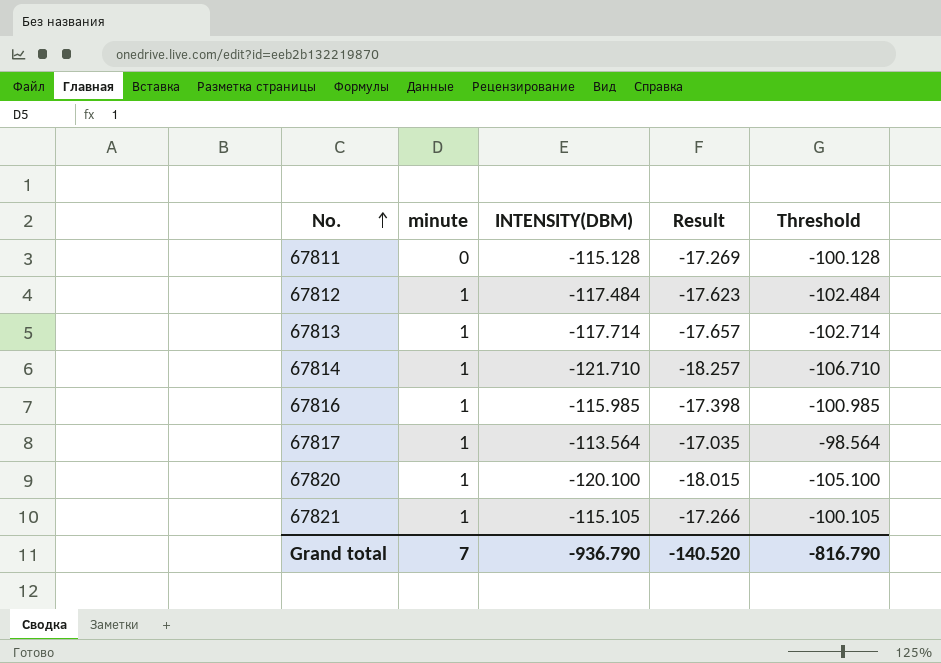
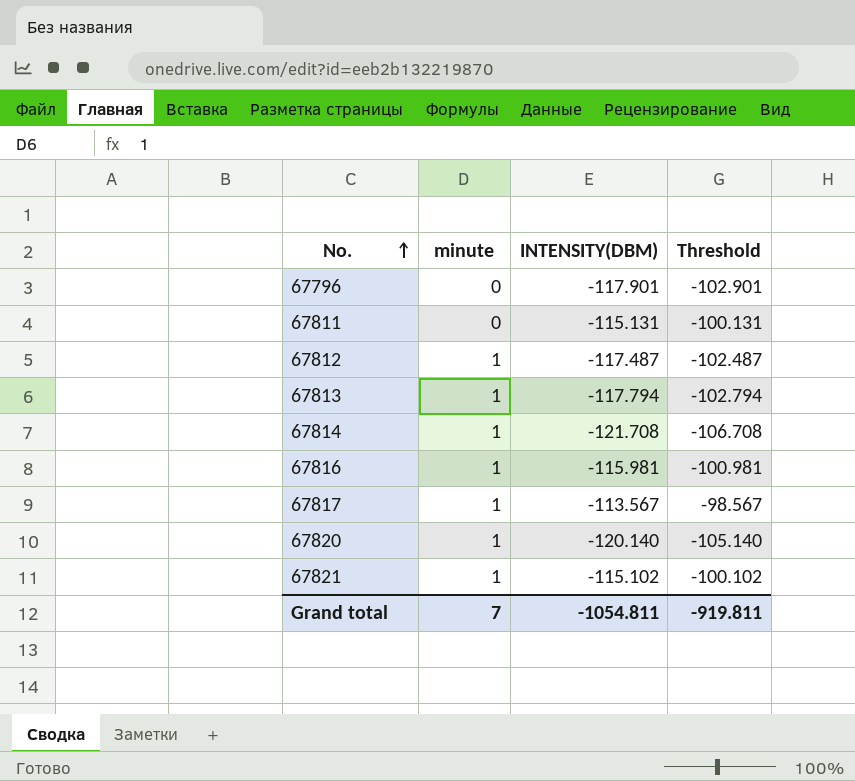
column Result | formula: [INTENSITY(DBM)] * 0.15 -> none
row 67796: none -> 0 | -117.901 | -102.901
67811 | INTENSITY(DBM): -115.128 -> -115.131
67811 | Threshold: -100.128 -> -100.131
67812 | INTENSITY(DBM): -117.484 -> -117.487
67812 | Threshold: -102.484 -> -102.487
67813 | INTENSITY(DBM): -117.714 -> -117.794
67813 | Threshold: -102.714 -> -102.794
67814 | INTENSITY(DBM): -121.710 -> -121.708
67814 | Threshold: -106.710 -> -106.708
67816 | INTENSITY(DBM): -115.985 -> -115.981
67816 | Threshold: -100.985 -> -100.981
67817 | INTENSITY(DBM): -113.564 -> -113.567
67817 | Threshold: -98.564 -> -98.567
67820 | INTENSITY(DBM): -120.100 -> -120.140
67820 | Threshold: -105.100 -> -105.140
67821 | INTENSITY(DBM): -115.105 -> -115.102
67821 | Threshold: -100.105 -> -100.102
Grand total | INTENSITY(DBM): -936.790 -> -1054.811
Grand total | Threshold: -816.790 -> -919.811

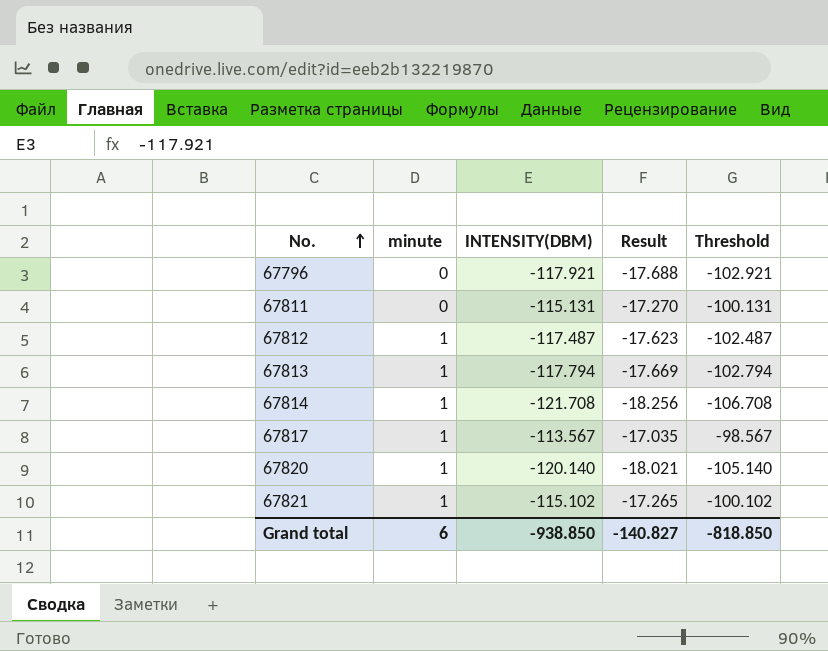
column Result | formula: none -> [INTENSITY(DBM)] * 0.15
row 67816: 1 | -115.981 | -100.981 -> none
67796 | INTENSITY(DBM): -117.901 -> -117.921
67796 | Threshold: -102.901 -> -102.921
Grand total | minute: 7 -> 6
Grand total | INTENSITY(DBM): -1054.811 -> -938.850
Grand total | Threshold: -919.811 -> -818.850

